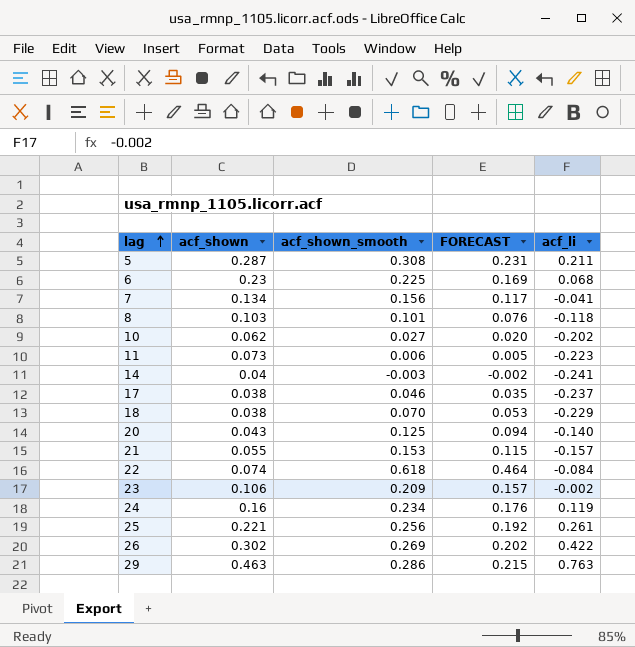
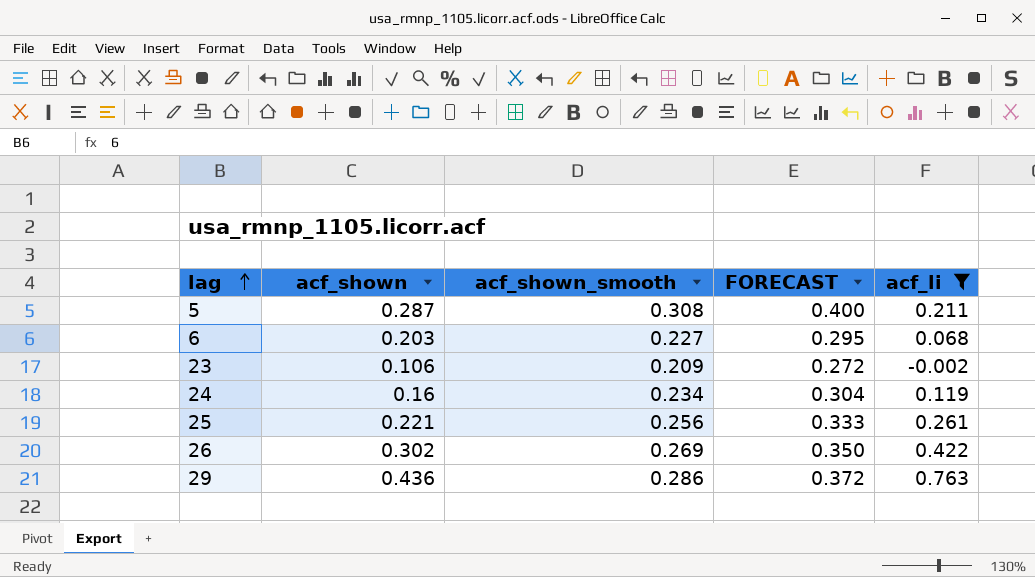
filter: none -> acf_li >= -0.002
column FORECAST | formula: [acf_shown_smooth] * 0.75 -> [acf_shown_smooth] * 1.3
6 | acf_shown: 0.23 -> 0.203
6 | acf_shown_smooth: 0.225 -> 0.227
29 | acf_shown: 0.463 -> 0.436

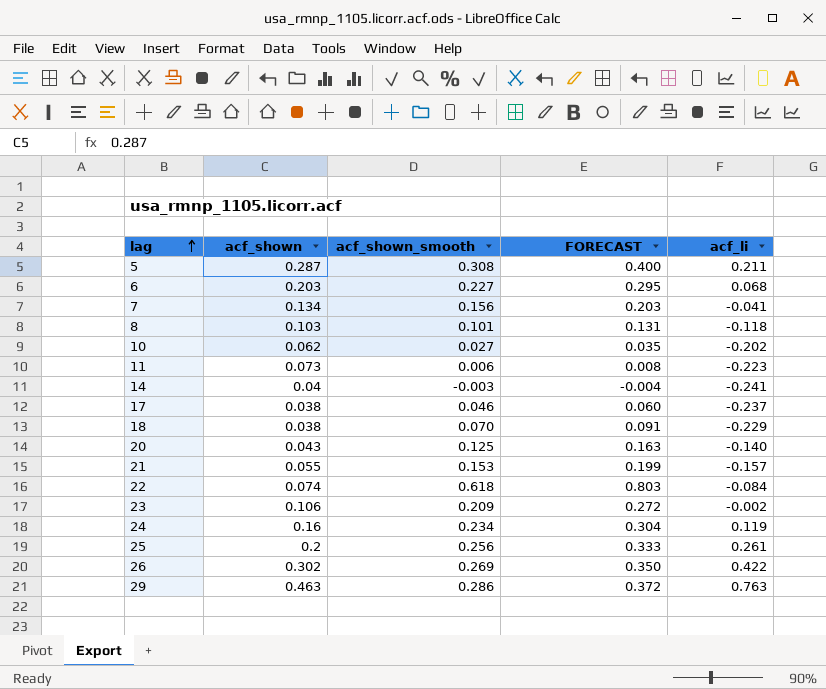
filter: acf_li >= -0.002 -> none
25 | acf_shown: 0.221 -> 0.2
29 | acf_shown: 0.436 -> 0.463

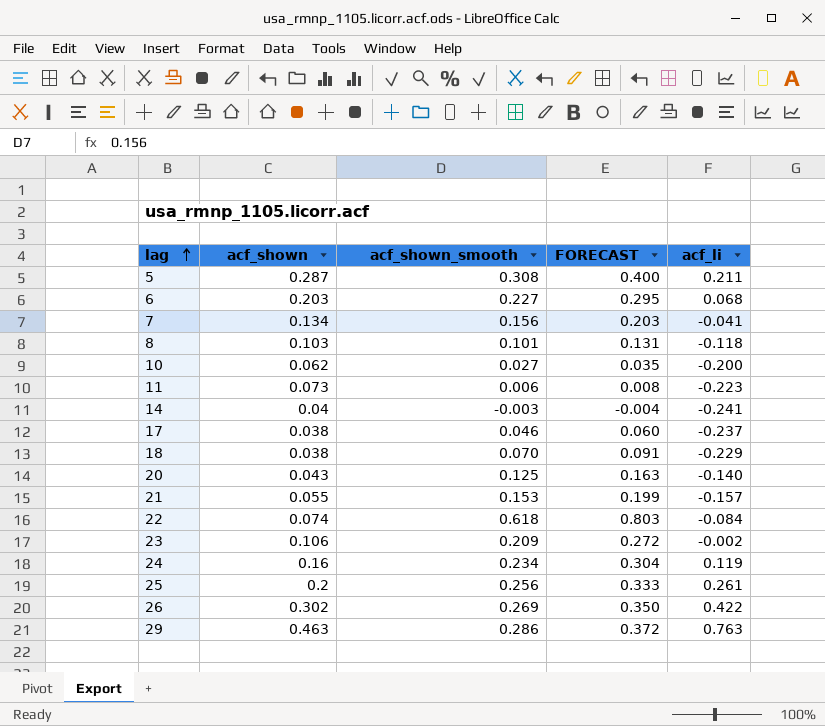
10 | acf_li: -0.202 -> -0.200

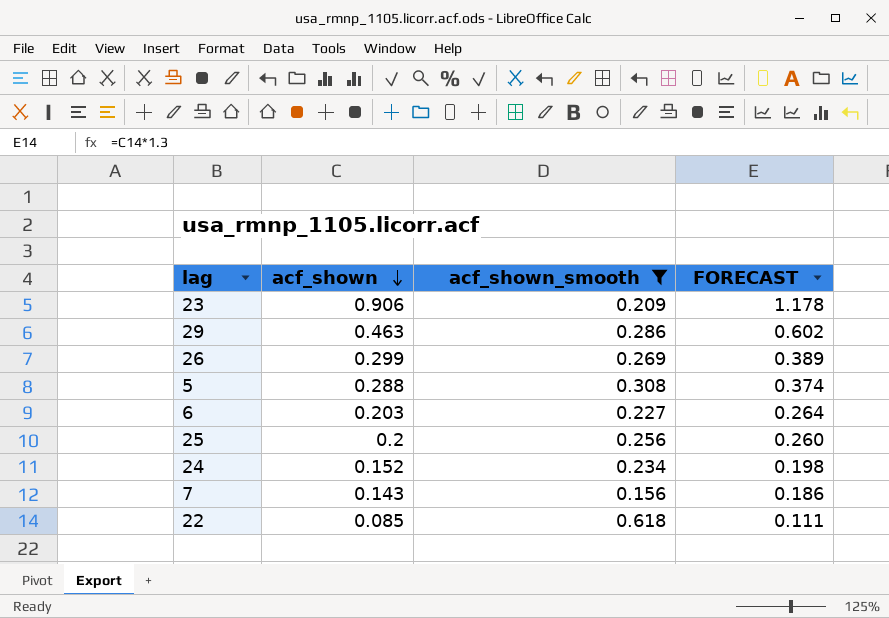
filter: none -> acf_shown_smooth >= 0.156
row order: lag ascending -> acf_shown descending
column acf_li | position: 5 -> none
column FORECAST | formula: [acf_shown_smooth] * 1.3 -> [acf_shown] * 1.3
23 | acf_shown: 0.106 -> 0.906
26 | acf_shown: 0.302 -> 0.299
5 | acf_shown: 0.287 -> 0.288
24 | acf_shown: 0.16 -> 0.152
7 | acf_shown: 0.134 -> 0.143
22 | acf_shown: 0.074 -> 0.085

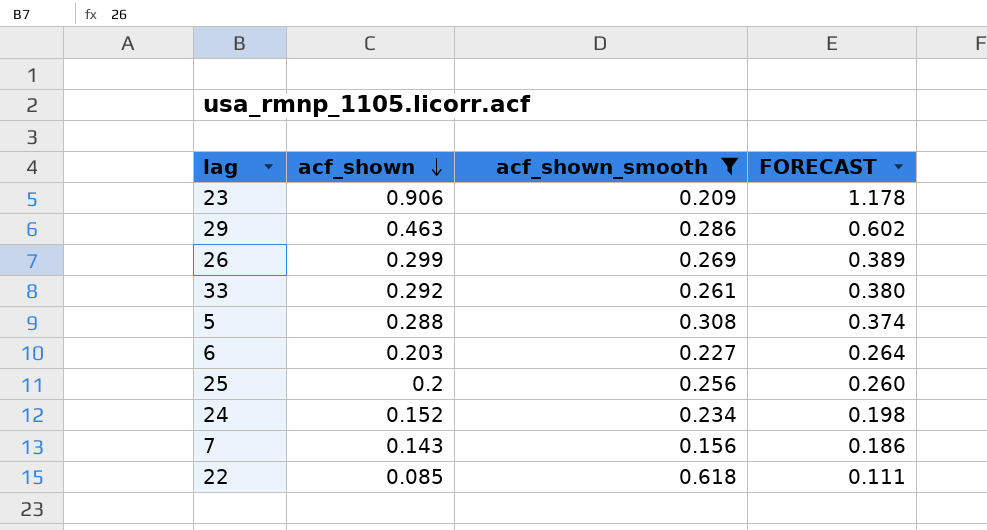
row 33: none -> 0.292 | 0.261 | 0.380

